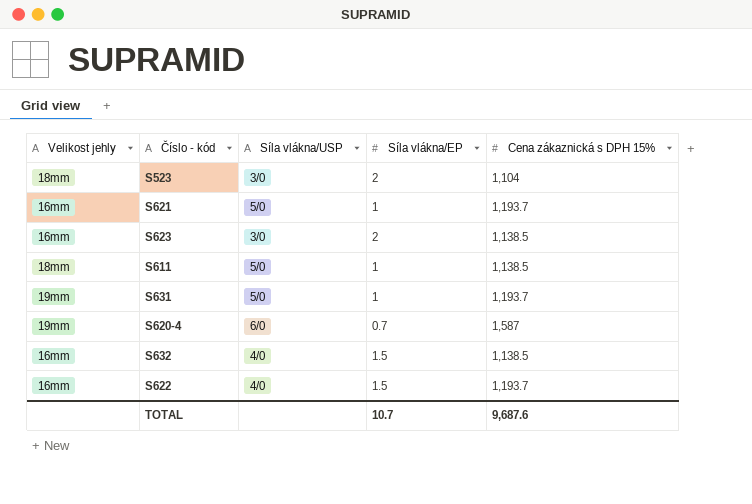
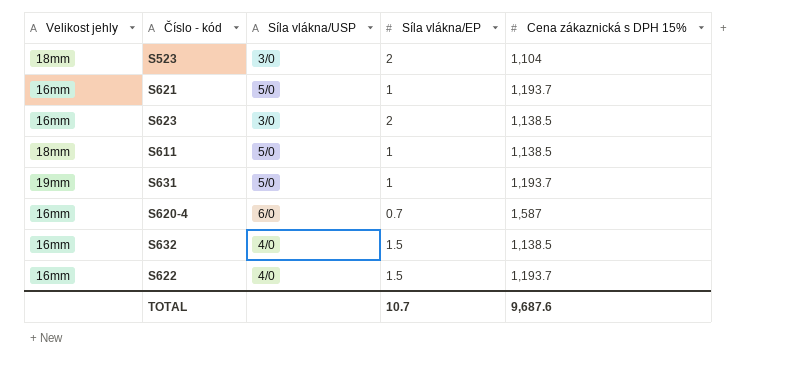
S620-4 | Velikost jehly: 19mm -> 16mm

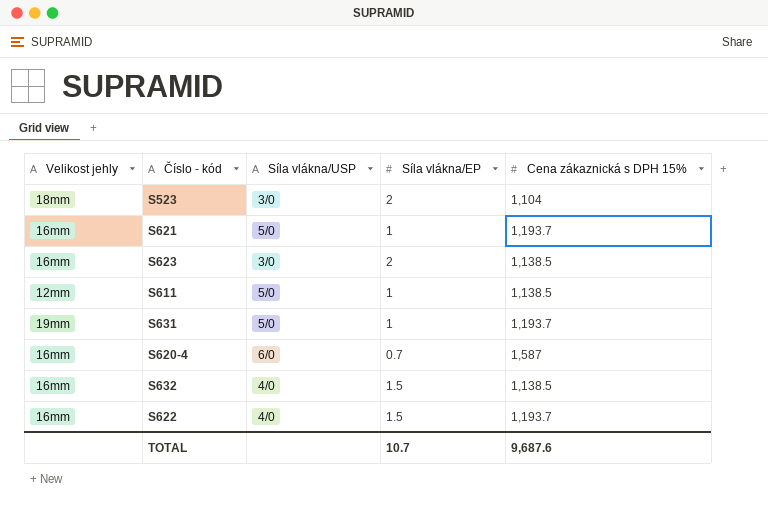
S611 | Velikost jehly: 18mm -> 12mm

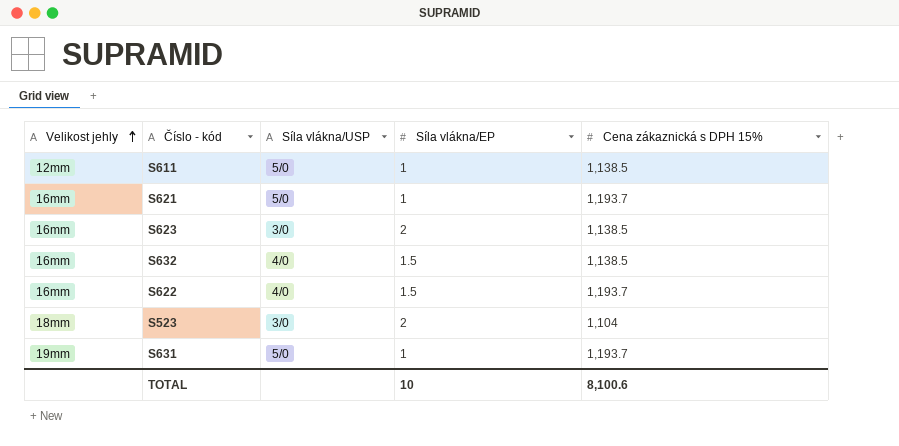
row order: none -> Velikost jehly ascending
row S620-4: 16mm | 6/0 | 0.7 | 1,587 -> none
TOTAL | Síla vlákna/EP: 10.7 -> 10
TOTAL | Cena zákaznická s DPH 15%: 9,687.6 -> 8,100.6

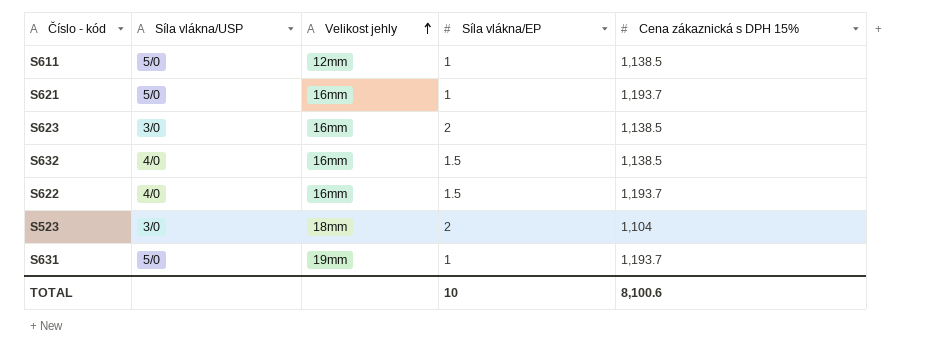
column Velikost jehly | position: 1 -> 3

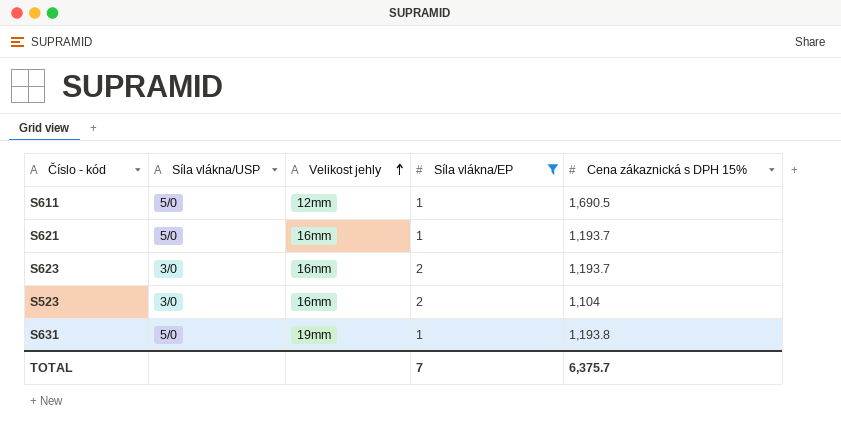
filter: none -> Síla vlákna/EP != 1.5
S611 | Cena zákaznická s DPH 15%: 1,138.5 -> 1,690.5
S623 | Cena zákaznická s DPH 15%: 1,138.5 -> 1,193.7
S523 | Velikost jehly: 18mm -> 16mm
S631 | Cena zákaznická s DPH 15%: 1,193.7 -> 1,193.8
TOTAL | Síla vlákna/EP: 10 -> 7
TOTAL | Cena zákaznická s DPH 15%: 8,100.6 -> 6,375.7

